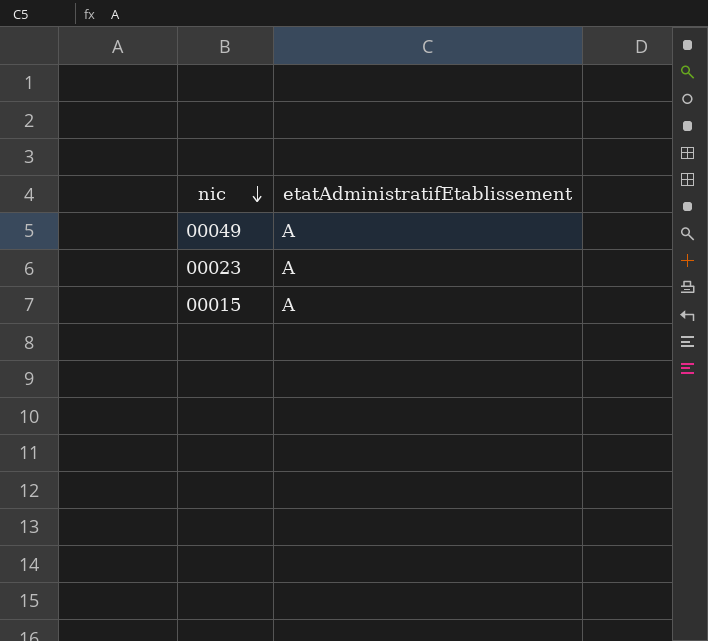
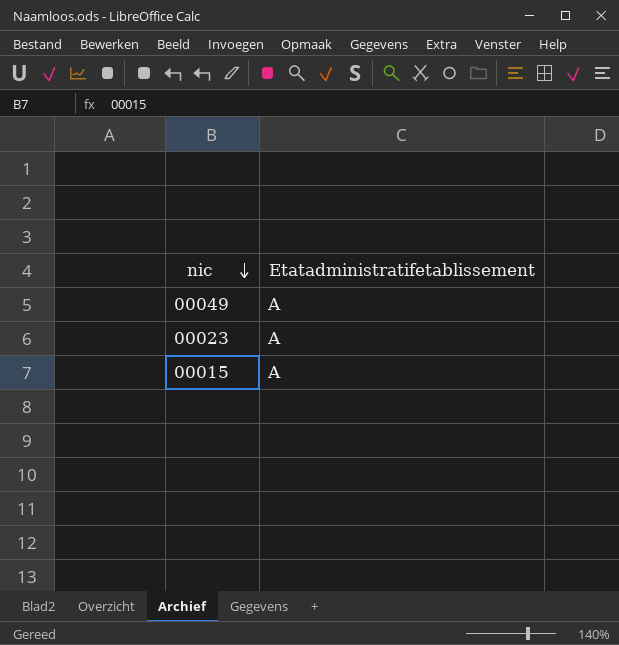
column name: etatAdministratifEtablissement -> Etatadministratifetablissement

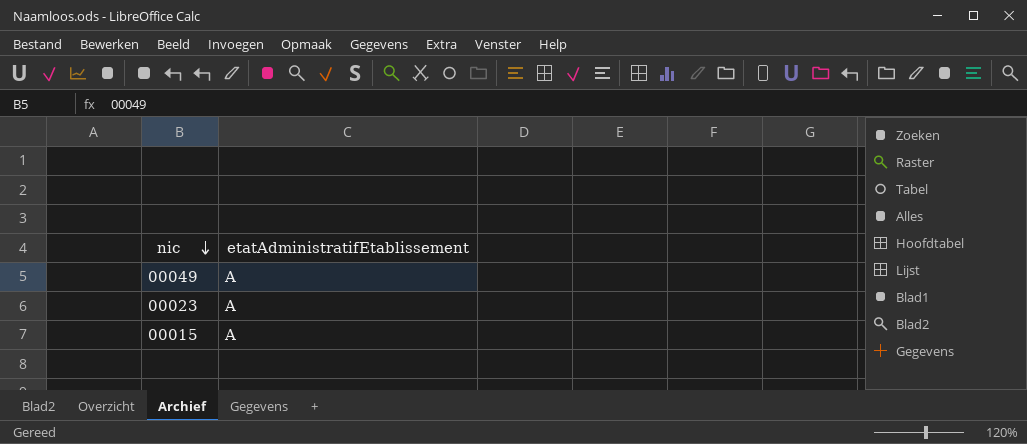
column name: Etatadministratifetablissement -> etatAdministratifEtablissement

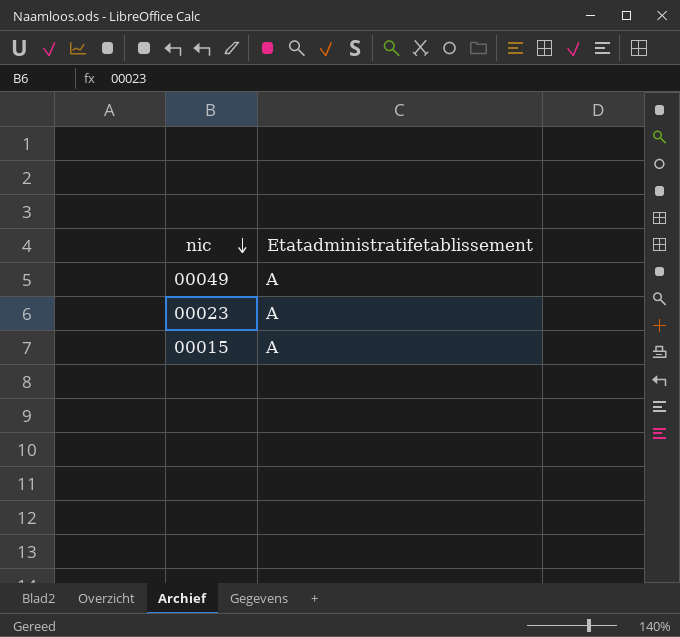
column name: etatAdministratifEtablissement -> Etatadministratifetablissement

